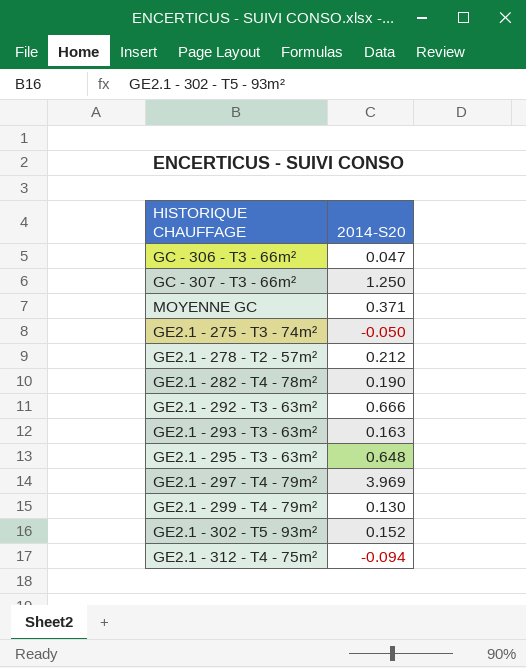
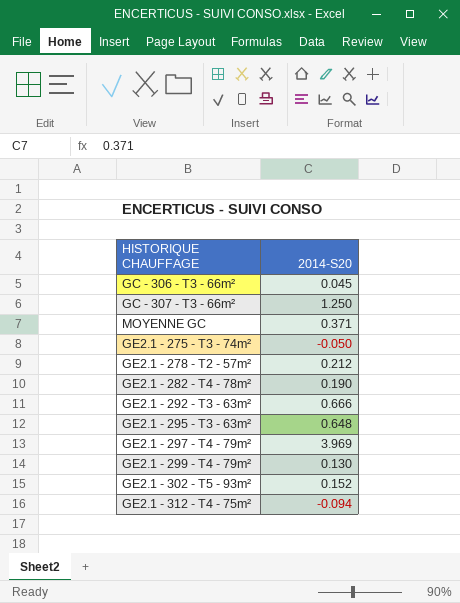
row GE2.1 - 293 - T3 - 63m²: 0.163 -> none
GC - 306 - T3 - 66m² | 2014-S20: 0.047 -> 0.045

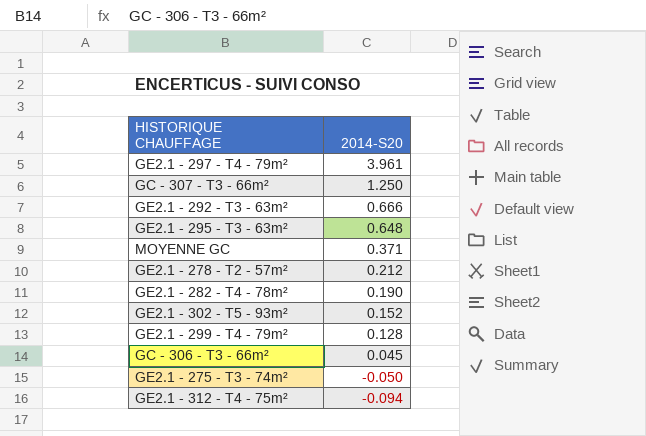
row order: none -> 2014-S20 descending
GE2.1 - 297 - T4 - 79m² | 2014-S20: 3.969 -> 3.961
GE2.1 - 299 - T4 - 79m² | 2014-S20: 0.130 -> 0.128

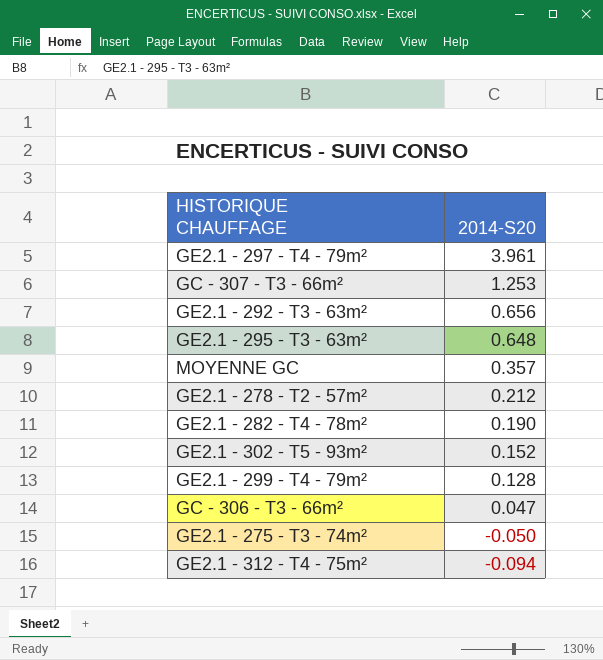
GC - 307 - T3 - 66m² | 2014-S20: 1.250 -> 1.253
GE2.1 - 292 - T3 - 63m² | 2014-S20: 0.666 -> 0.656
MOYENNE GC | 2014-S20: 0.371 -> 0.357
GC - 306 - T3 - 66m² | 2014-S20: 0.045 -> 0.047

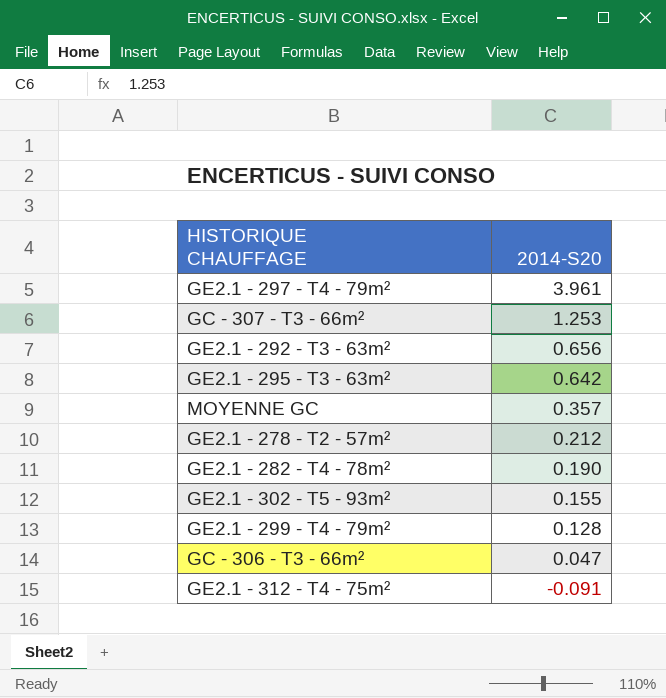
row GE2.1 - 275 - T3 - 74m²: -0.050 -> none
GE2.1 - 295 - T3 - 63m² | 2014-S20: 0.648 -> 0.642
GE2.1 - 302 - T5 - 93m² | 2014-S20: 0.152 -> 0.155
GE2.1 - 312 - T4 - 75m² | 2014-S20: -0.094 -> -0.091

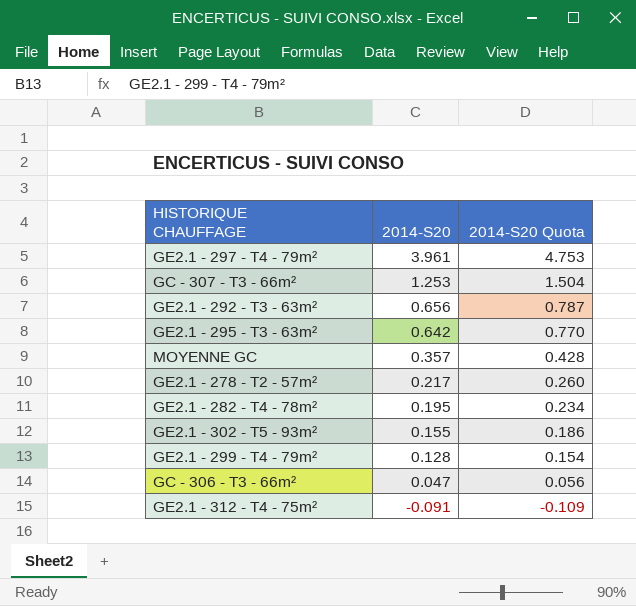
column 2014-S20 Quota | formula: none -> [2014-S20] * 1.2
GE2.1 - 278 - T2 - 57m² | 2014-S20: 0.212 -> 0.217
GE2.1 - 282 - T4 - 78m² | 2014-S20: 0.190 -> 0.195

